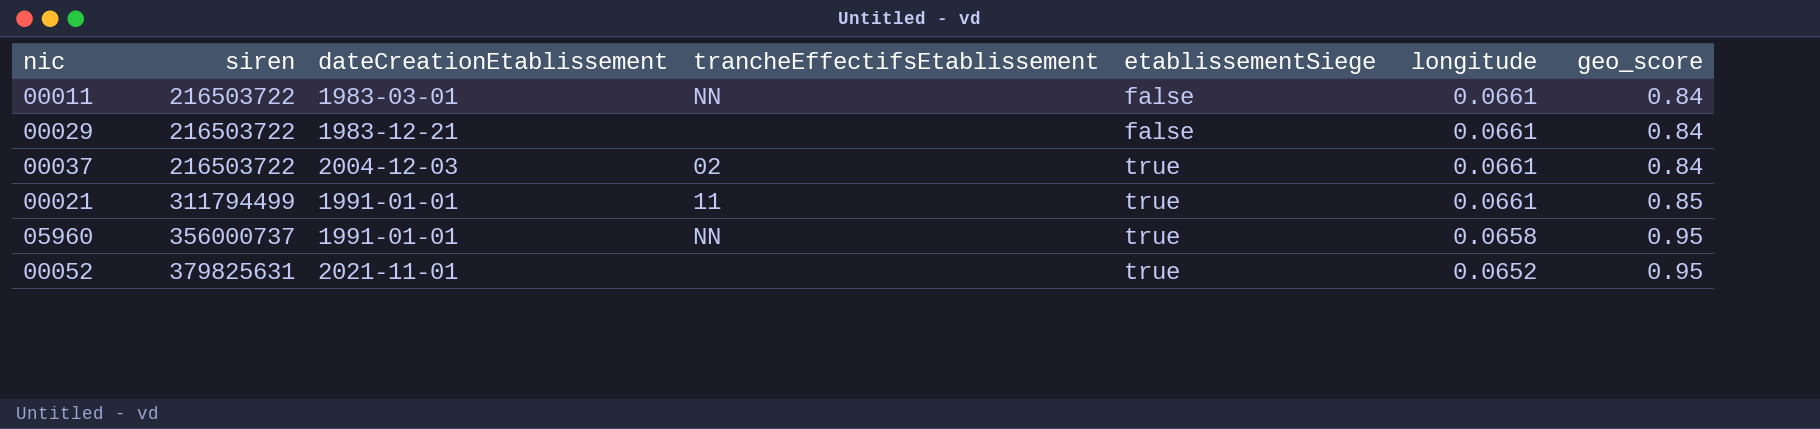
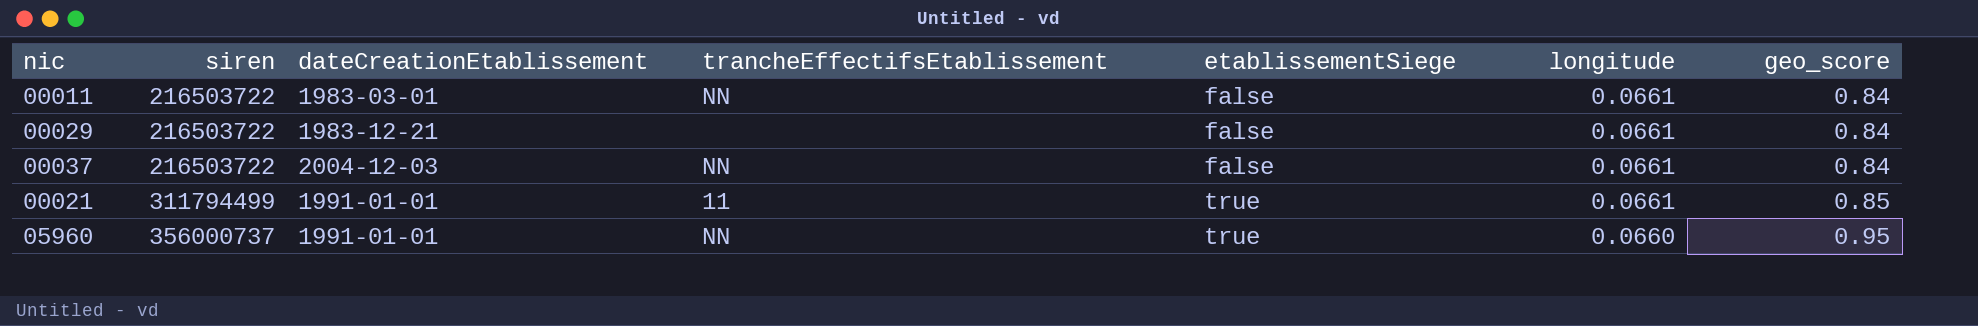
row 00052: 379825631 | 2021-11-01 | none | true | 0.0652 | 0.95 -> none
00037 | trancheEffectifsEtablissement: 02 -> NN
00037 | etablissementSiege: true -> false
05960 | longitude: 0.0658 -> 0.0660

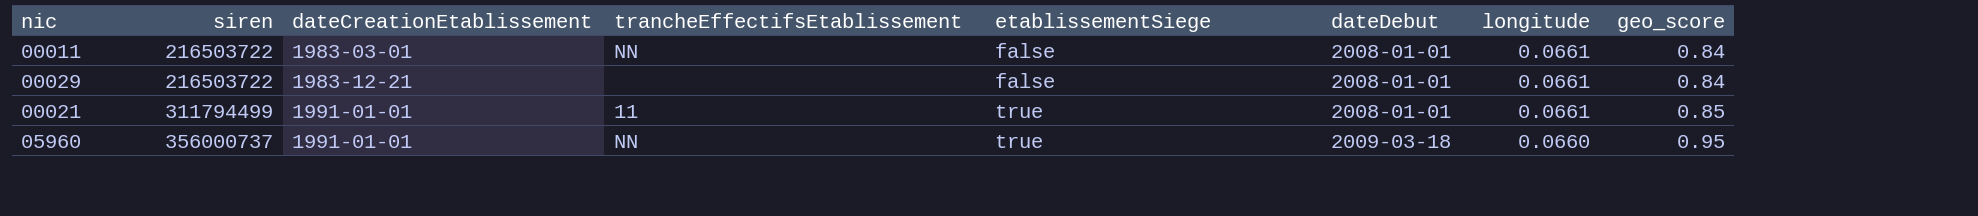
column dateDebut | position: none -> 6
row 00037: 216503722 | 2004-12-03 | NN | false | 0.0661 | 0.84 -> none

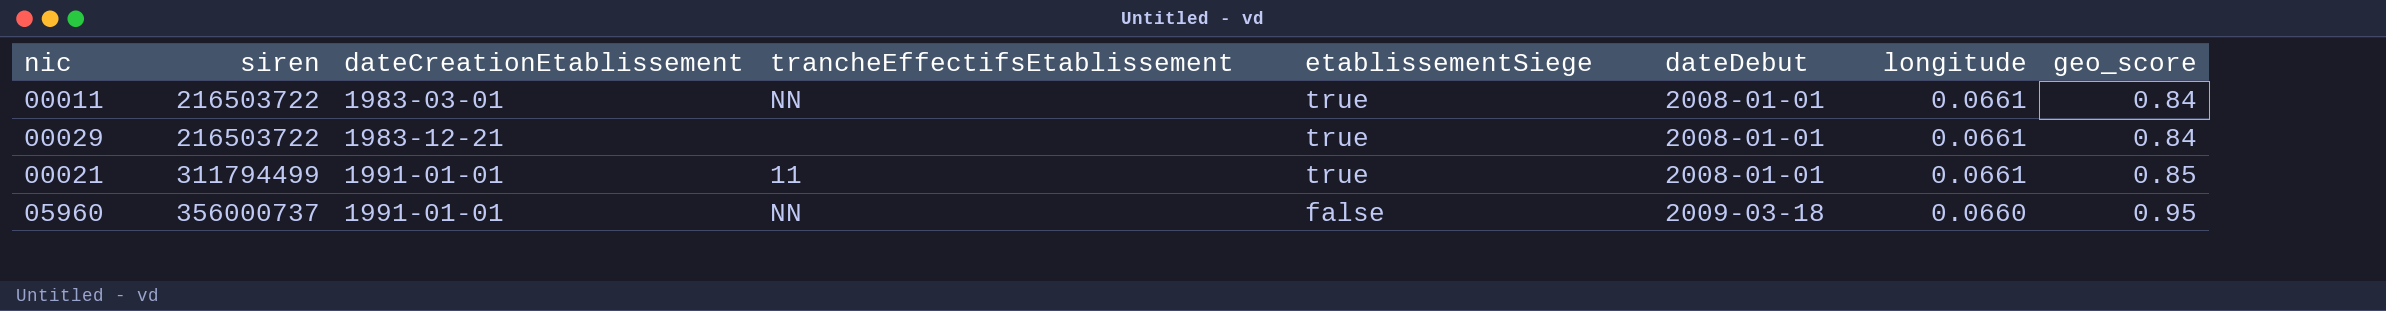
00011 | etablissementSiege: false -> true
00029 | etablissementSiege: false -> true
05960 | etablissementSiege: true -> false

